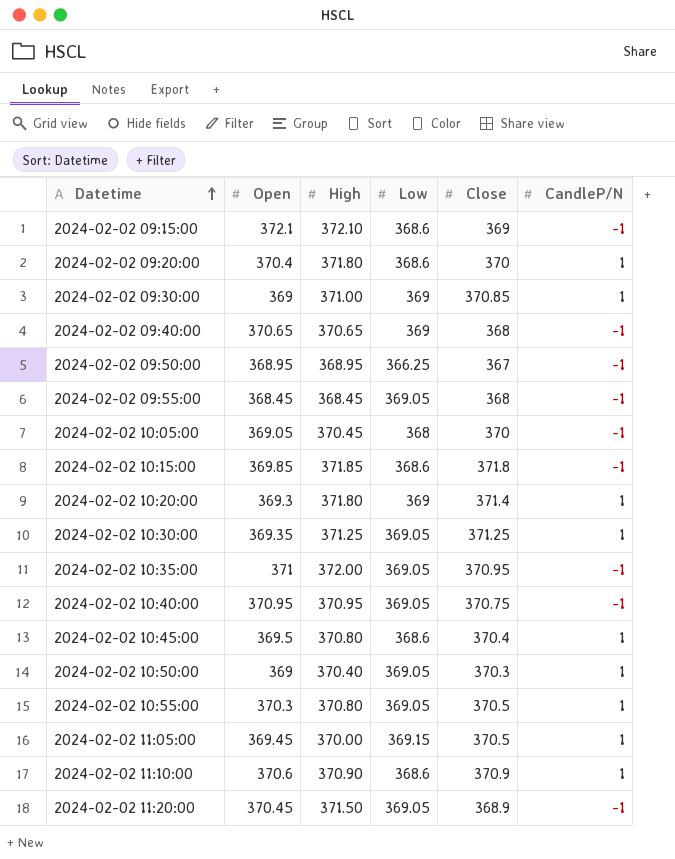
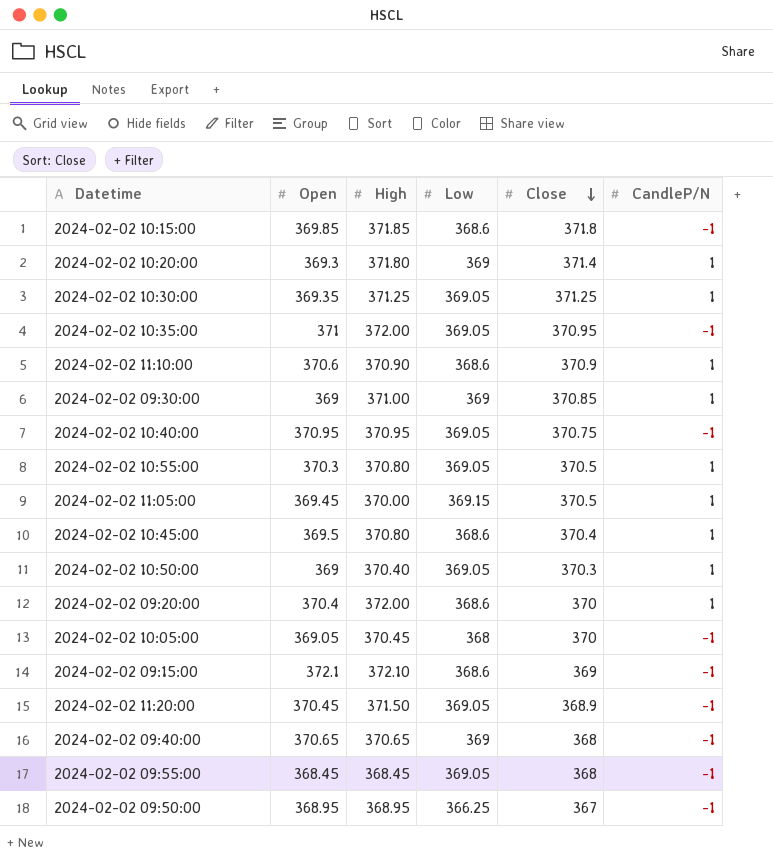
row order: Datetime ascending -> Close descending
2024-02-02 09:20:00 | High: 371.80 -> 372.00

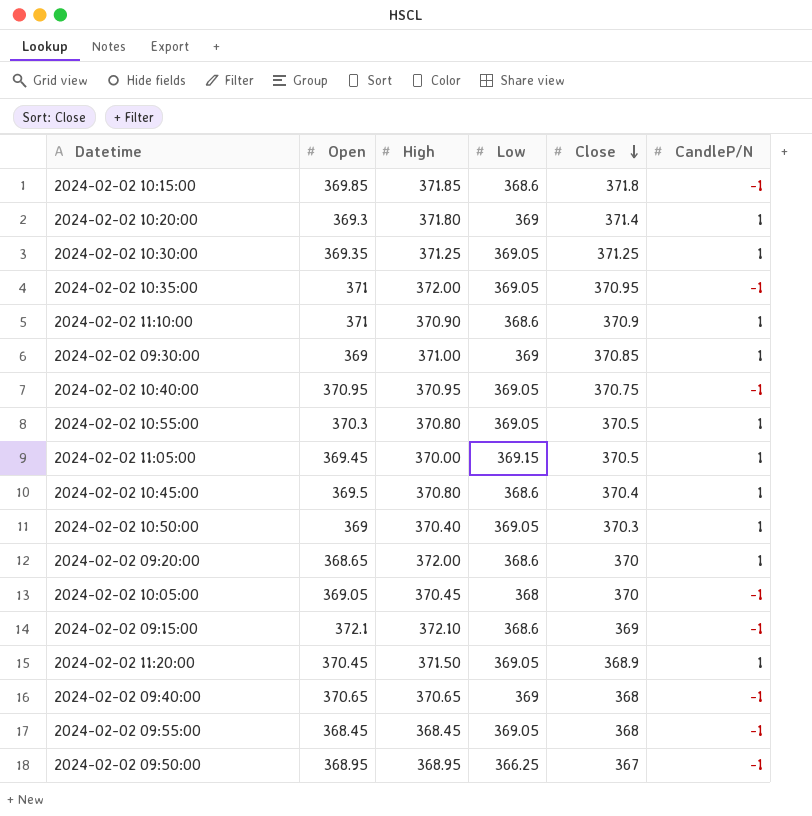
2024-02-02 11:10:00 | Open: 370.6 -> 371
2024-02-02 09:20:00 | Open: 370.4 -> 368.65
2024-02-02 11:20:00 | CandleP/N: -1 -> 1

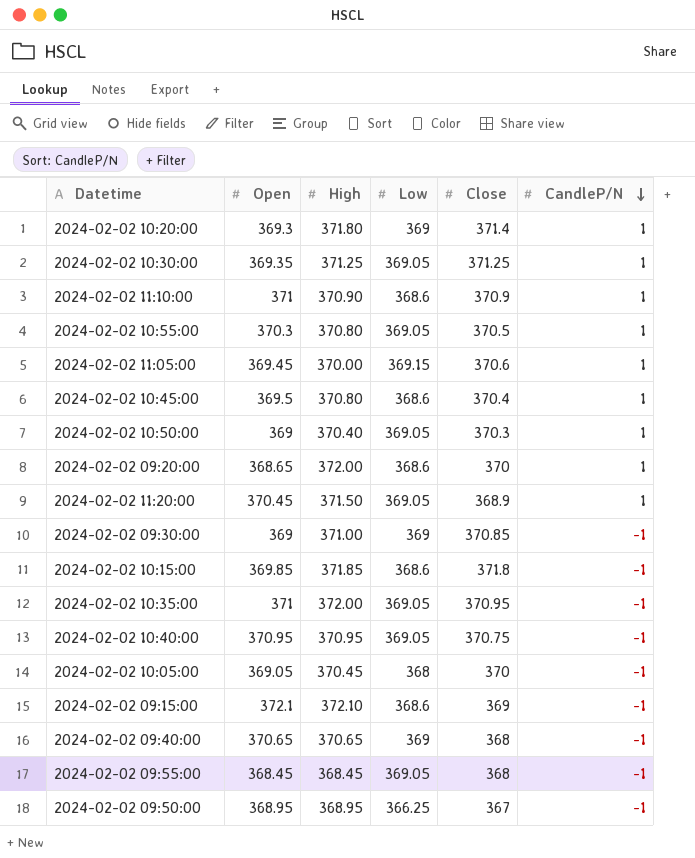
row order: Close descending -> CandleP/N descending
2024-02-02 11:05:00 | Close: 370.5 -> 370.6
2024-02-02 09:30:00 | CandleP/N: 1 -> -1

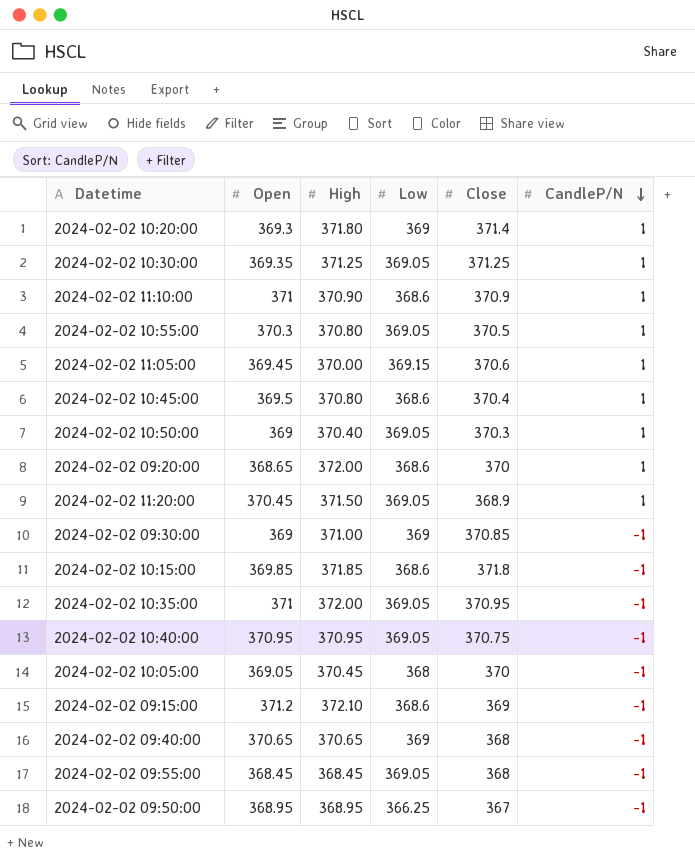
2024-02-02 09:15:00 | Open: 372.1 -> 371.2

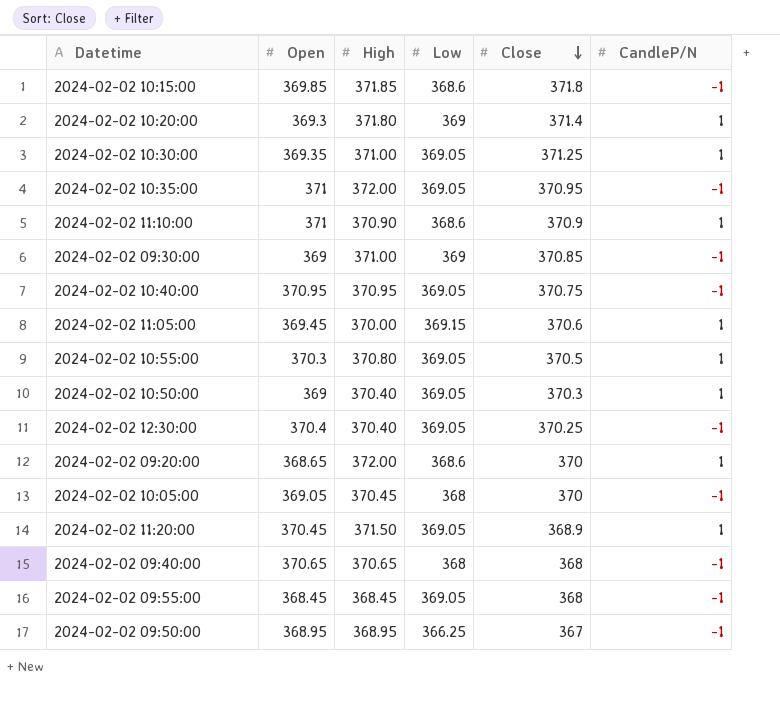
row order: CandleP/N descending -> Close descending
row 2024-02-02 10:45:00: 369.5 | 370.80 | 368.6 | 370.4 | 1 -> none
row 2024-02-02 09:15:00: 371.2 | 372.10 | 368.6 | 369 | -1 -> none
2024-02-02 10:30:00 | High: 371.25 -> 371.00
row 2024-02-02 12:30:00: none -> 370.4 | 370.40 | 369.05 | 370.25 | -1
2024-02-02 09:40:00 | Low: 369 -> 368

